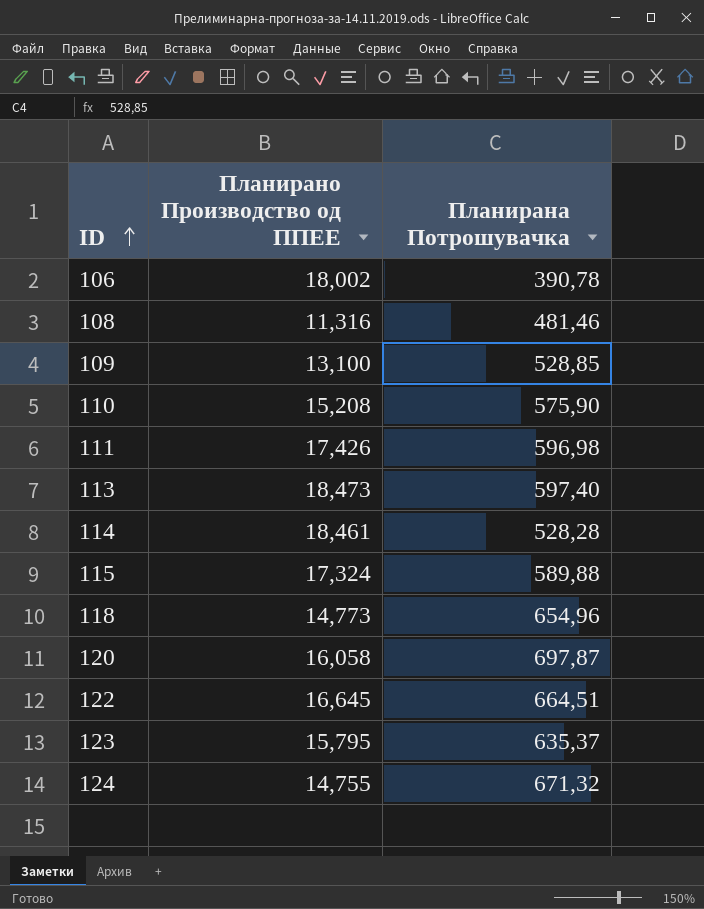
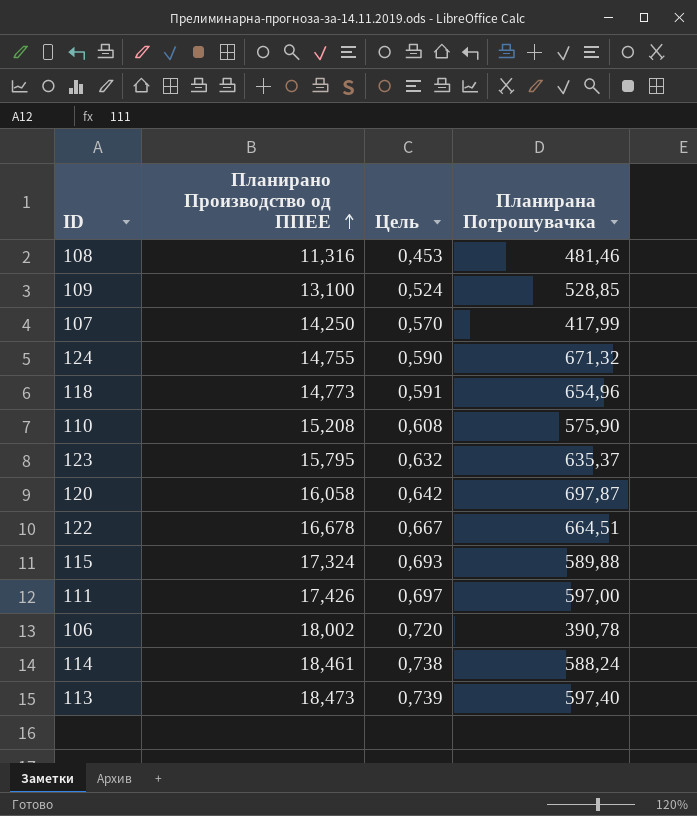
row order: ID ascending -> Планирано Производство од ППЕЕ ascending
column Цель | formula: none -> [Планирано Производство од ППЕЕ] * 0,04
row 107: none -> 14,250 | 0,570 | 417,99
122 | Планирано Производство од ППЕЕ: 16,645 -> 16,678
111 | Планирана Потрошувачка: 596,98 -> 597,00
114 | Планирана Потрошувачка: 528,28 -> 588,24

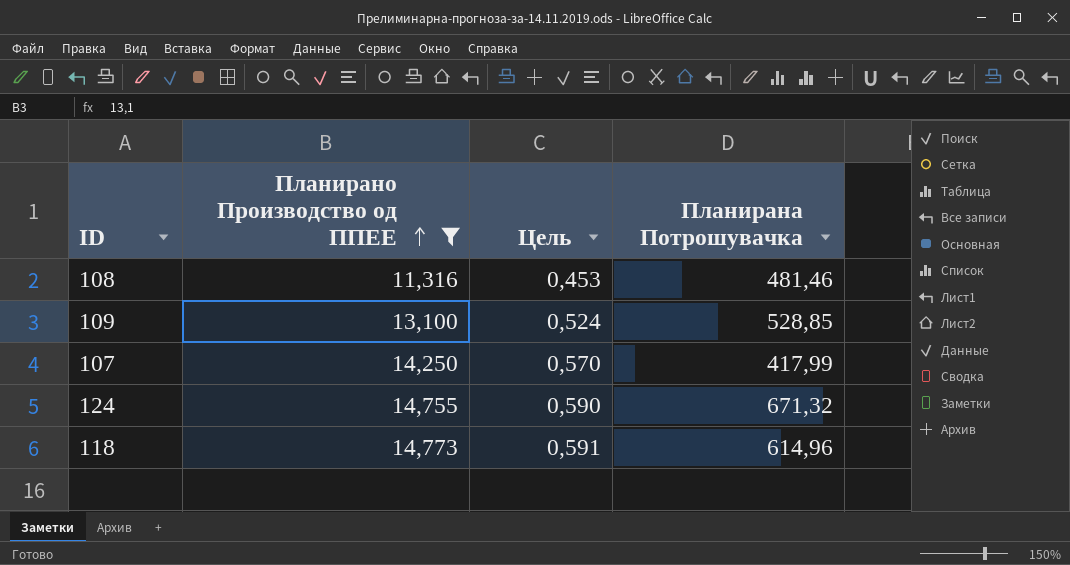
filter: none -> Планирано Производство од ППЕЕ <= 14,773
118 | Планирана Потрошувачка: 654,96 -> 614,96

